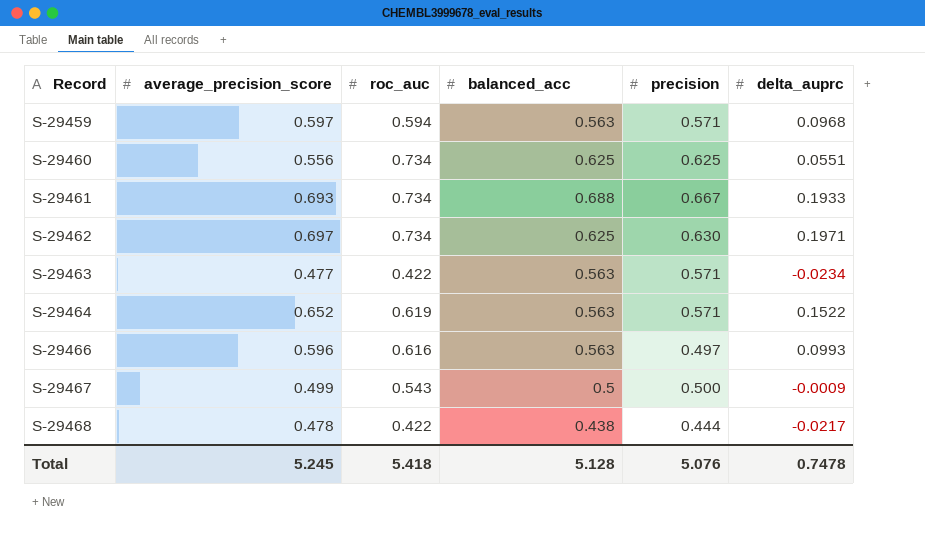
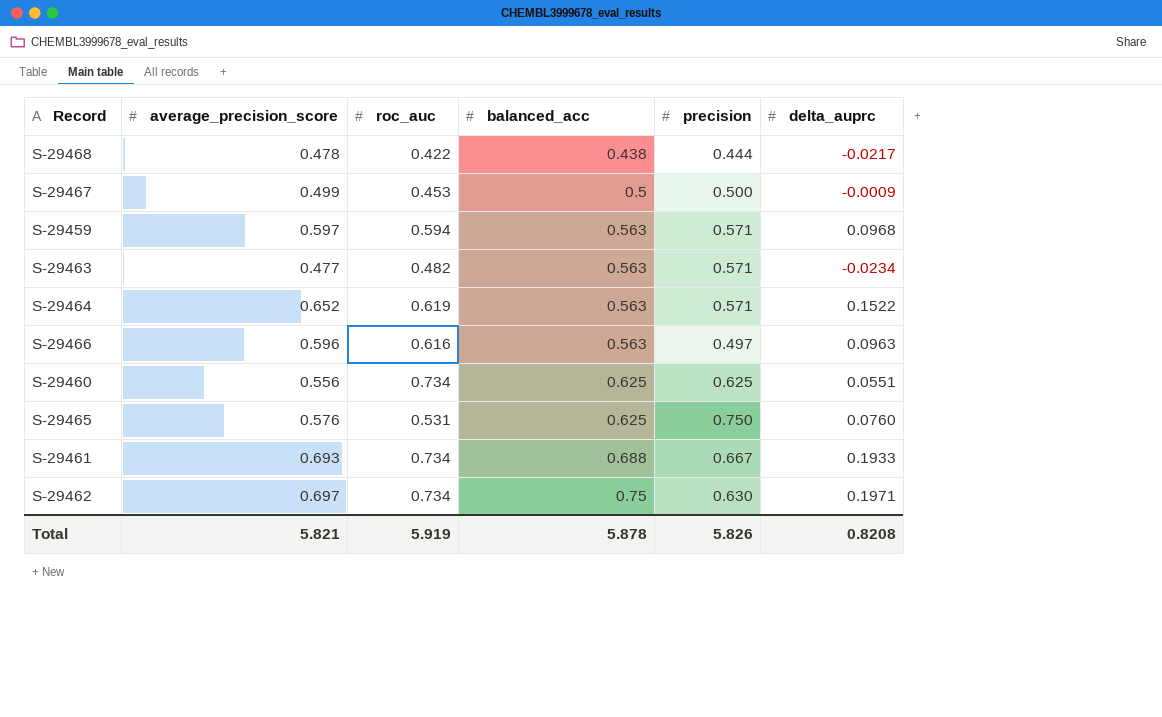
row order: Record ascending -> balanced_acc ascending
S-29467 | roc_auc: 0.543 -> 0.453
S-29463 | roc_auc: 0.422 -> 0.482
S-29466 | delta_auprc: 0.0993 -> 0.0963
row S-29465: none -> 0.576 | 0.531 | 0.625 | 0.750 | 0.0760
S-29462 | balanced_acc: 0.625 -> 0.75
Total | average_precision_score: 5.245 -> 5.821
Total | roc_auc: 5.418 -> 5.919
Total | balanced_acc: 5.128 -> 5.878
Total | precision: 5.076 -> 5.826
Total | delta_auprc: 0.7478 -> 0.8208

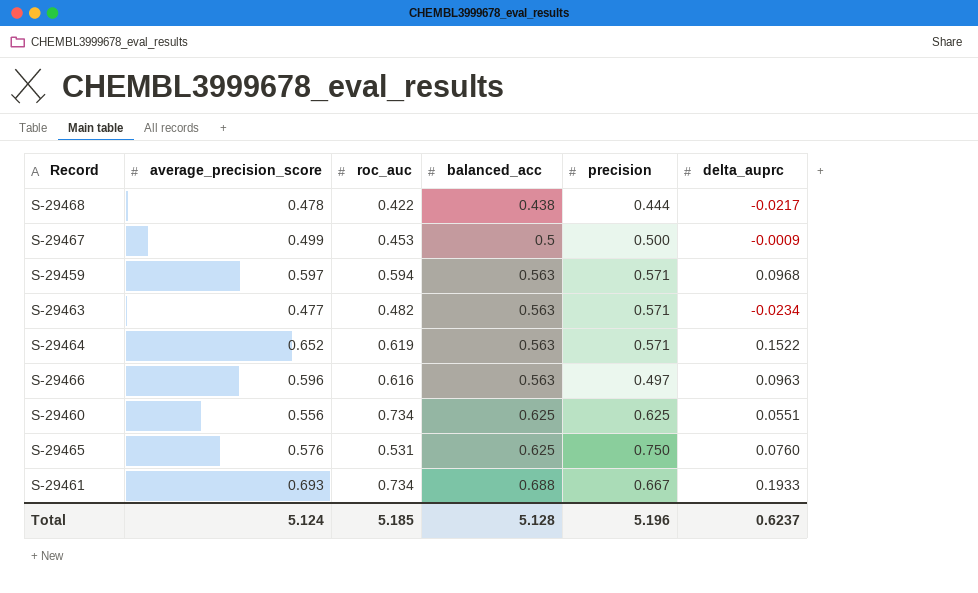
row S-29462: 0.697 | 0.734 | 0.75 | 0.630 | 0.1971 -> none
Total | average_precision_score: 5.821 -> 5.124
Total | roc_auc: 5.919 -> 5.185
Total | balanced_acc: 5.878 -> 5.128
Total | precision: 5.826 -> 5.196
Total | delta_auprc: 0.8208 -> 0.6237

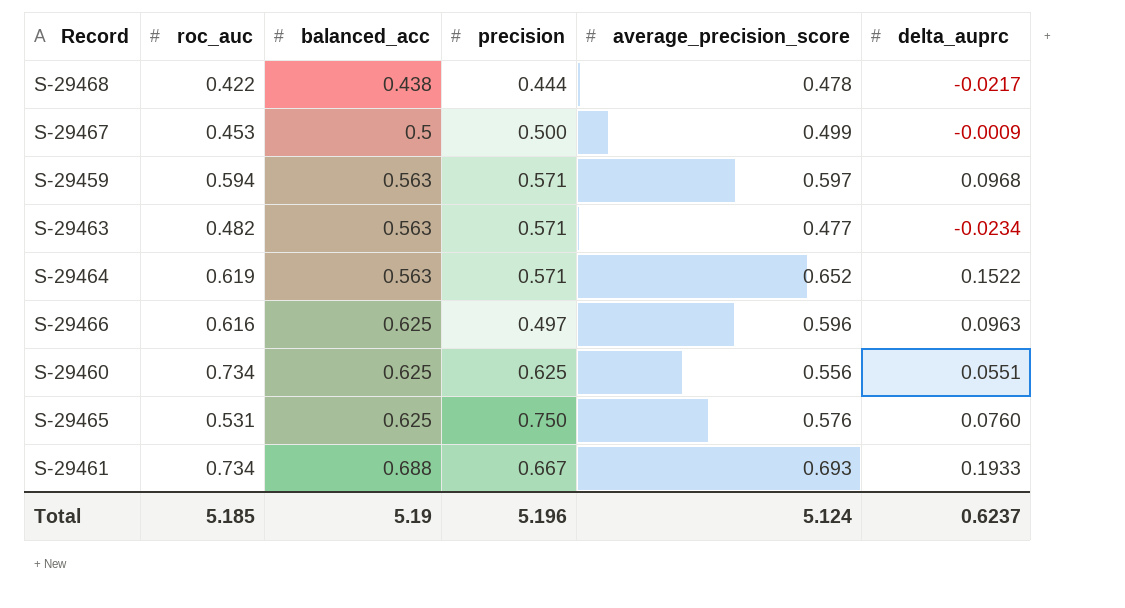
column average_precision_score | position: 2 -> 5
S-29466 | balanced_acc: 0.563 -> 0.625
Total | balanced_acc: 5.128 -> 5.19

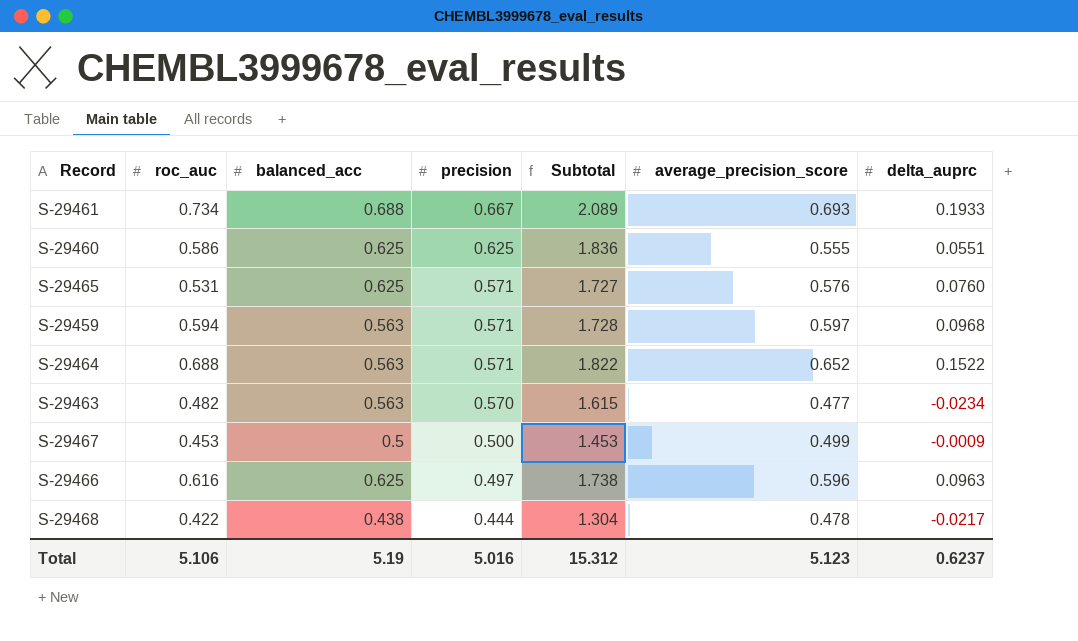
row order: balanced_acc ascending -> precision descending
column Subtotal | formula: none -> [roc_auc] + [balanced_acc] + [precision]
S-29460 | roc_auc: 0.734 -> 0.586
S-29460 | average_precision_score: 0.556 -> 0.555
S-29465 | precision: 0.750 -> 0.571
S-29464 | roc_auc: 0.619 -> 0.688
S-29463 | precision: 0.571 -> 0.570
Total | roc_auc: 5.185 -> 5.106
Total | precision: 5.196 -> 5.016
Total | average_precision_score: 5.124 -> 5.123

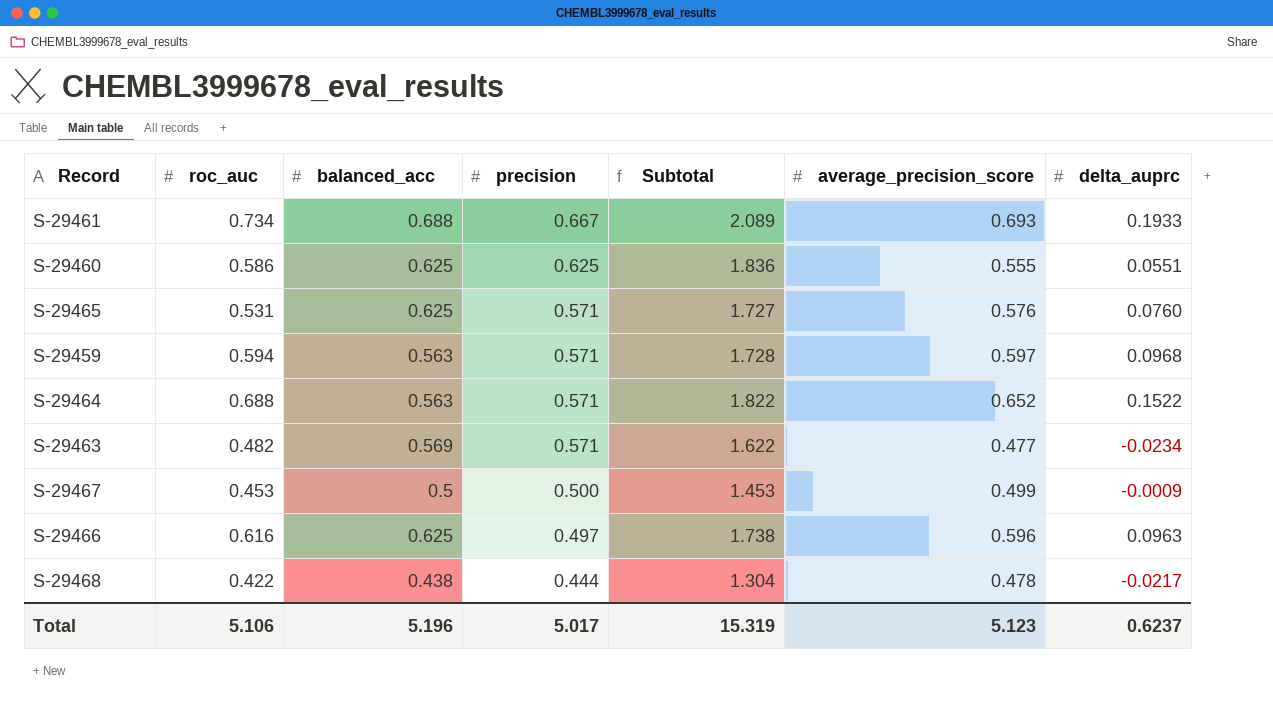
S-29463 | balanced_acc: 0.563 -> 0.569
S-29463 | precision: 0.570 -> 0.571
S-29463 | Subtotal: 1.615 -> 1.622
Total | balanced_acc: 5.19 -> 5.196
Total | precision: 5.016 -> 5.017
Total | Subtotal: 15.312 -> 15.319

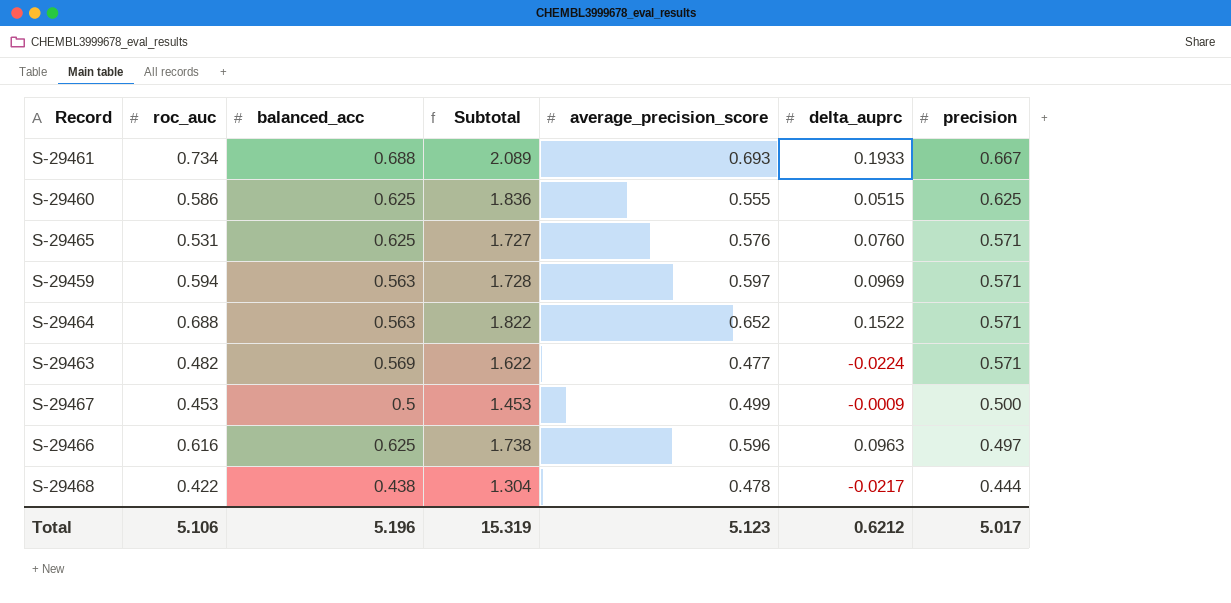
column precision | position: 4 -> 7
S-29460 | delta_auprc: 0.0551 -> 0.0515
S-29459 | delta_auprc: 0.0968 -> 0.0969
S-29463 | delta_auprc: -0.0234 -> -0.0224
Total | delta_auprc: 0.6237 -> 0.6212

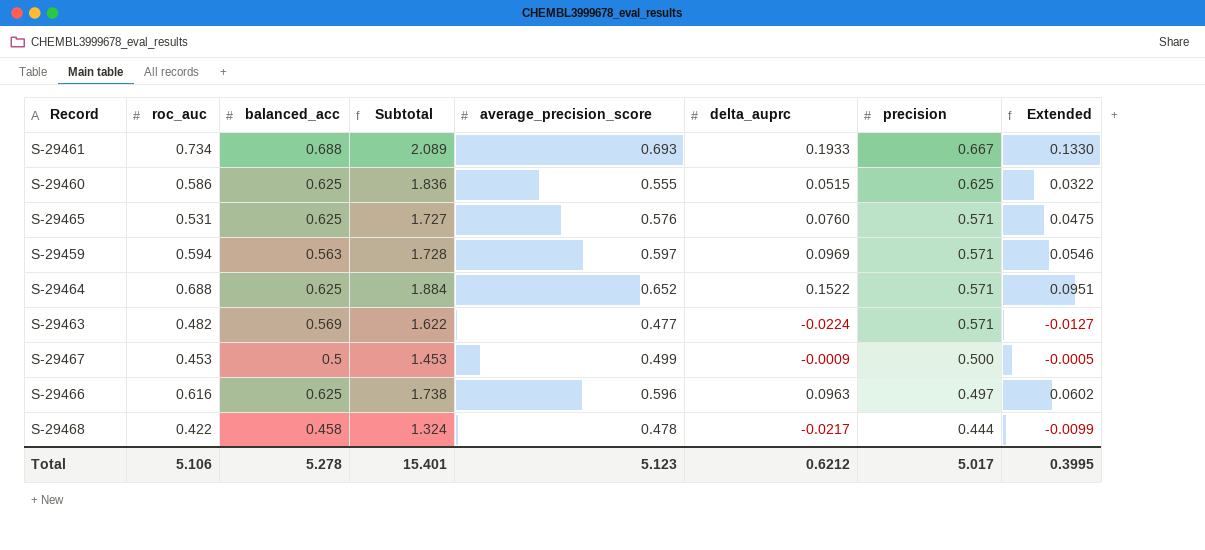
column Extended | formula: none -> [balanced_acc] * [delta_auprc]
S-29464 | balanced_acc: 0.563 -> 0.625
S-29464 | Subtotal: 1.822 -> 1.884
S-29468 | balanced_acc: 0.438 -> 0.458
S-29468 | Subtotal: 1.304 -> 1.324
Total | balanced_acc: 5.196 -> 5.278
Total | Subtotal: 15.319 -> 15.401

